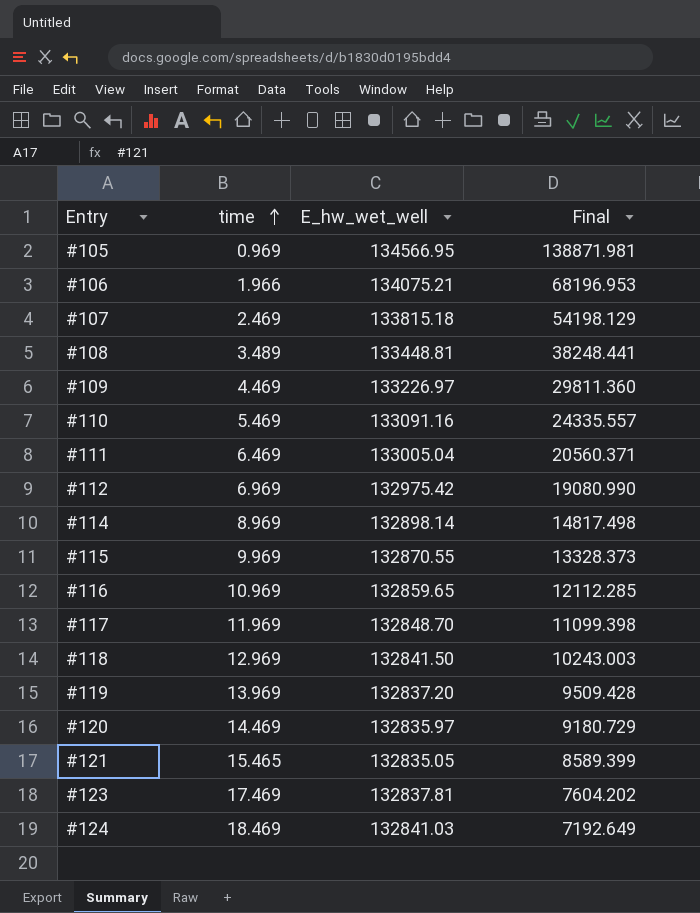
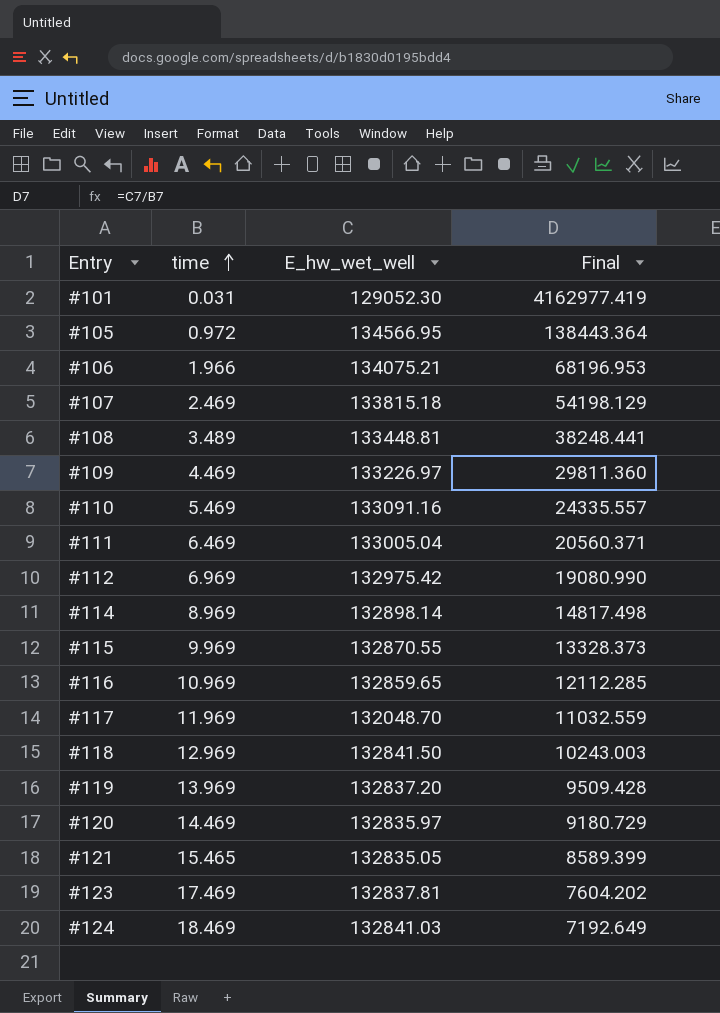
row #101: none -> 0.031 | 129052.30 | 4162977.419
#105 | time: 0.969 -> 0.972
#105 | Final: 138871.981 -> 138443.364
#117 | E_hw_wet_well: 132848.70 -> 132048.70
#117 | Final: 11099.398 -> 11032.559

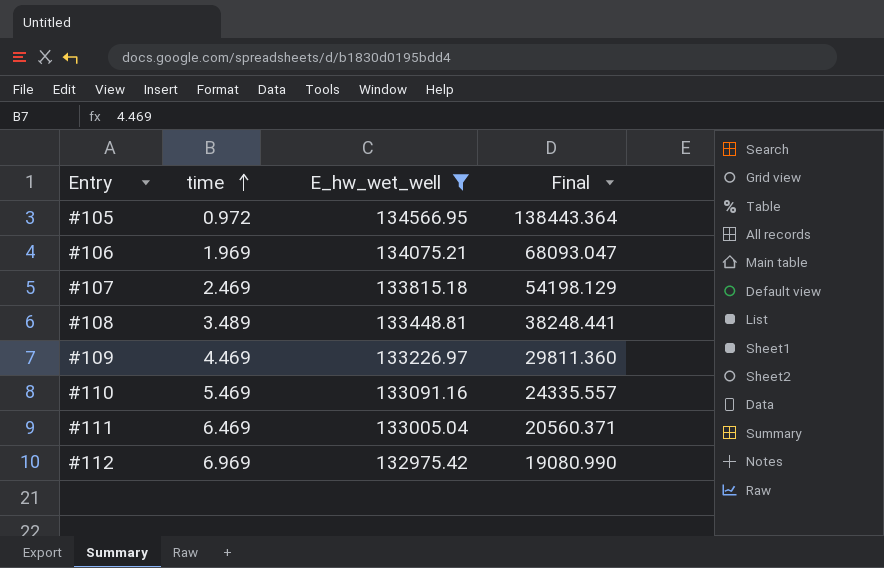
filter: none -> E_hw_wet_well >= 132975.42
#106 | time: 1.966 -> 1.969
#106 | Final: 68196.953 -> 68093.047

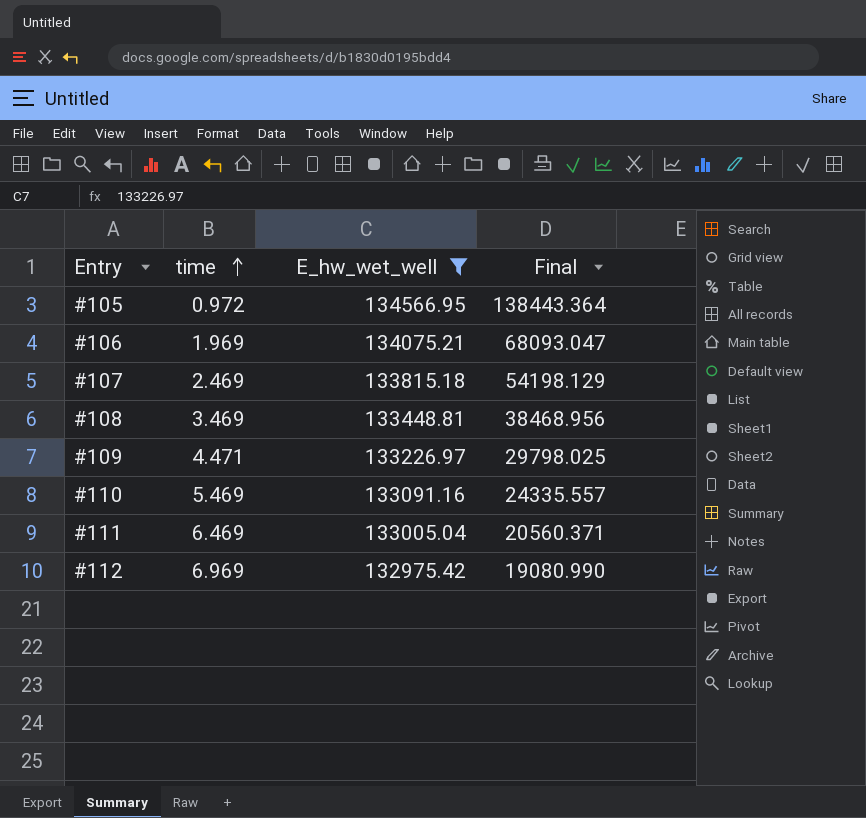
#108 | time: 3.489 -> 3.469
#108 | Final: 38248.441 -> 38468.956
#109 | time: 4.469 -> 4.471
#109 | Final: 29811.360 -> 29798.025

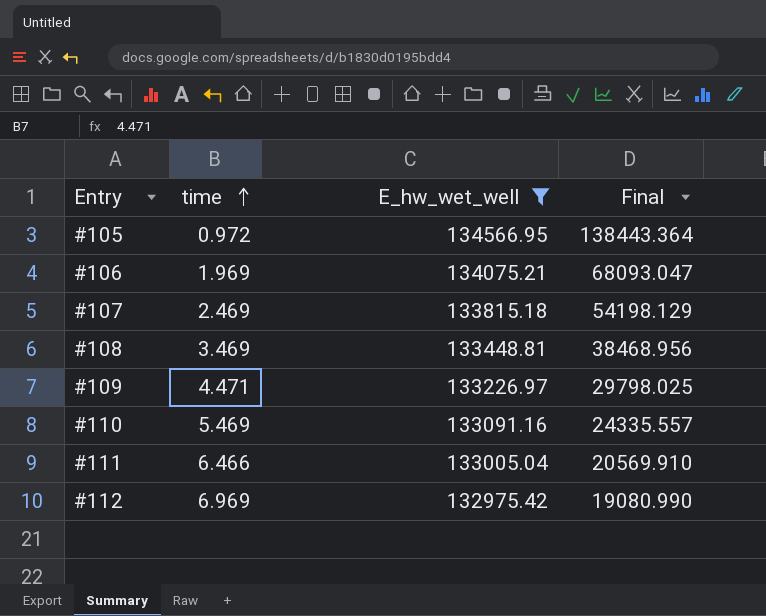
#111 | time: 6.469 -> 6.466
#111 | Final: 20560.371 -> 20569.910

